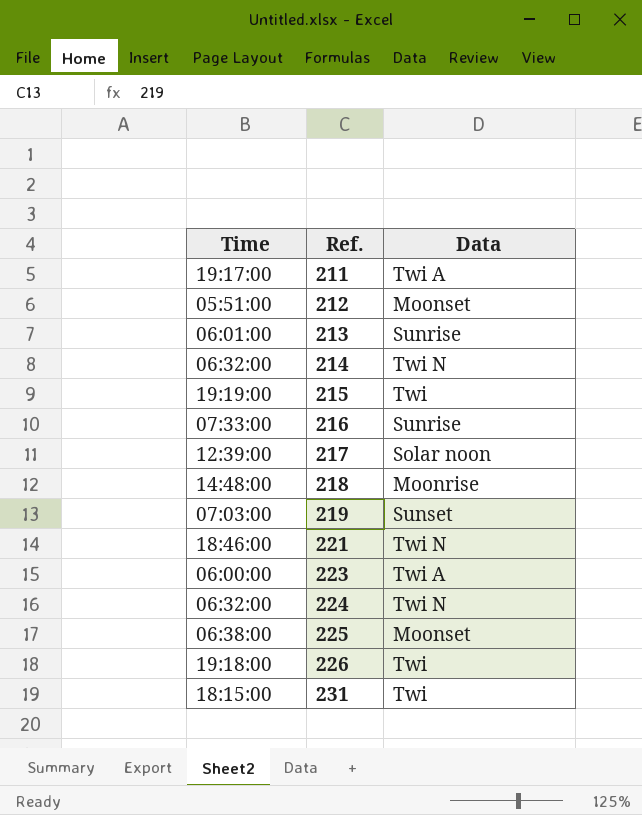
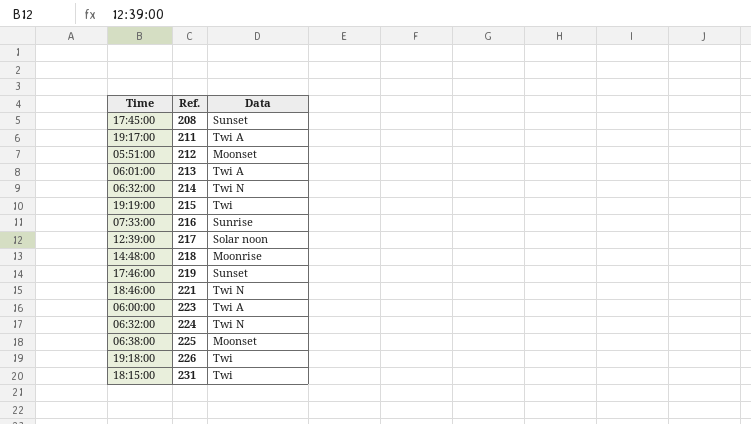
row 208: none -> 17:45:00 | Sunset
213 | Data: Sunrise -> Twi A
219 | Time: 07:03:00 -> 17:46:00

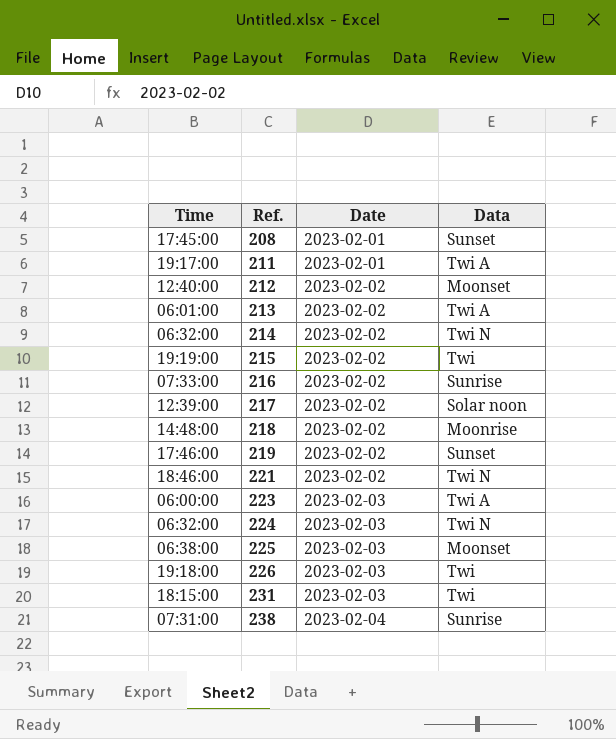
column Date | position: none -> 3
212 | Time: 05:51:00 -> 12:40:00
row 238: none -> 07:31:00 | 2023-02-04 | Sunrise

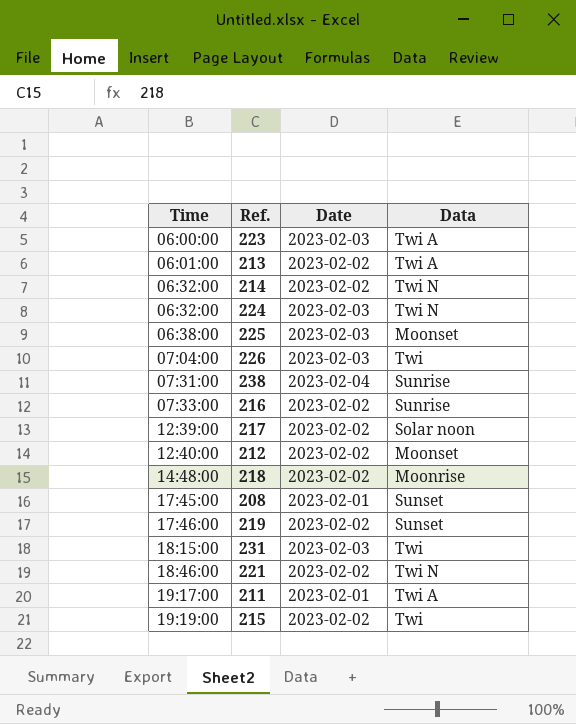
row order: Ref. ascending -> Time ascending
226 | Time: 19:18:00 -> 07:04:00

